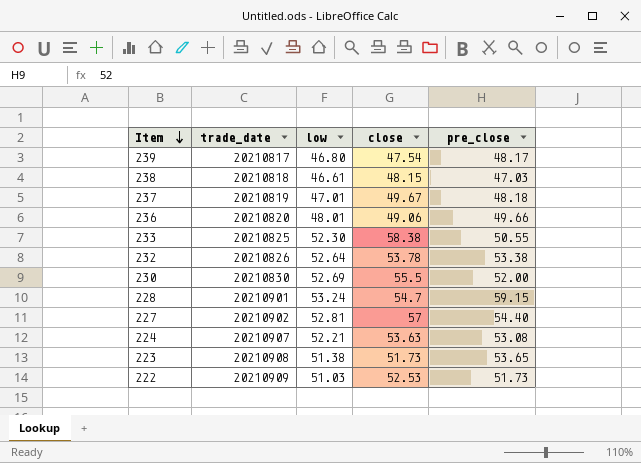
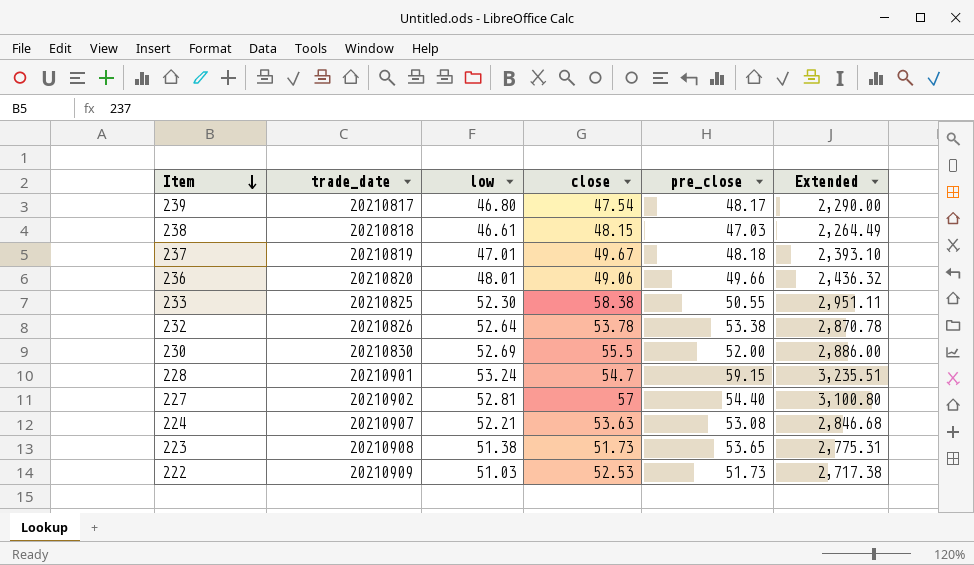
column Extended | formula: none -> [close] * [pre_close]

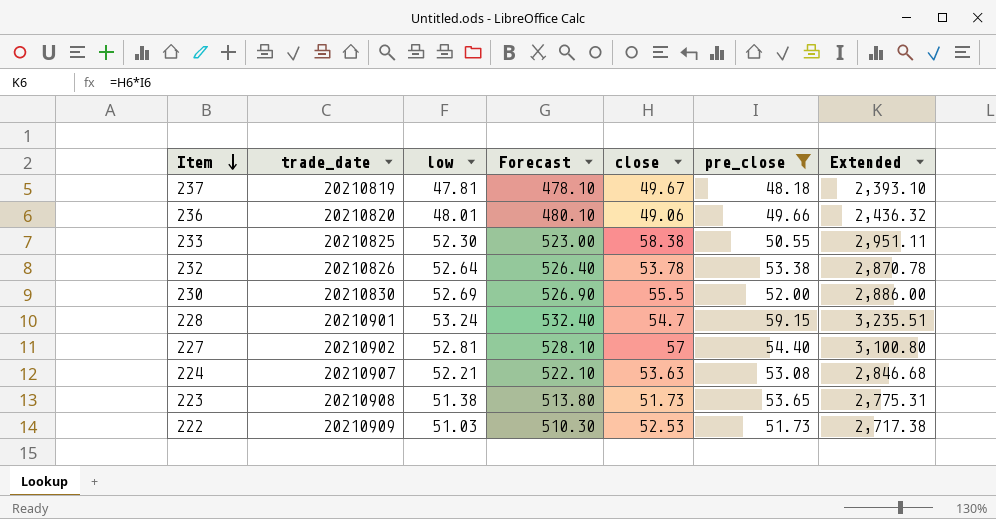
filter: none -> pre_close >= 48.18
column Forecast | formula: none -> [low] * 10
237 | low: 47.01 -> 47.81

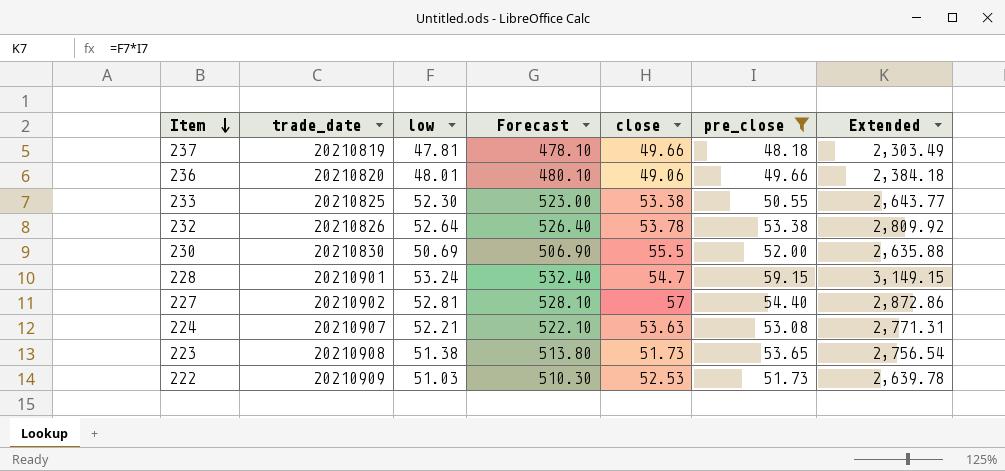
column Extended | formula: [close] * [pre_close] -> [low] * [pre_close]
237 | close: 49.67 -> 49.66
233 | close: 58.38 -> 53.38
230 | low: 52.69 -> 50.69
230 | Forecast: 526.90 -> 506.90

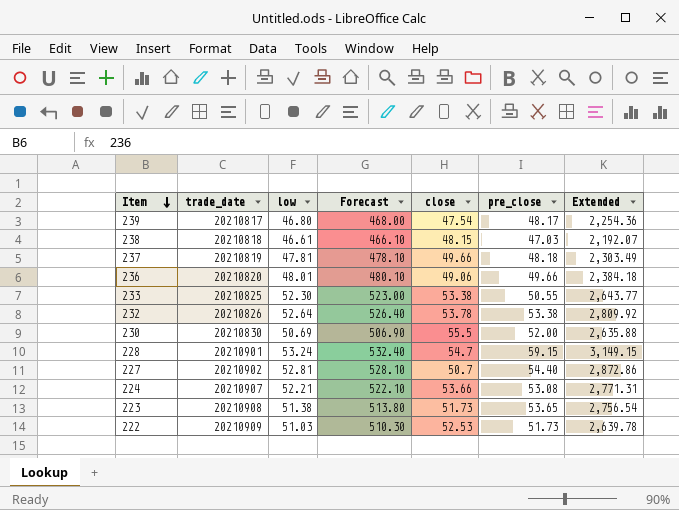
filter: pre_close >= 48.18 -> none
227 | close: 57 -> 50.7
224 | close: 53.63 -> 53.66

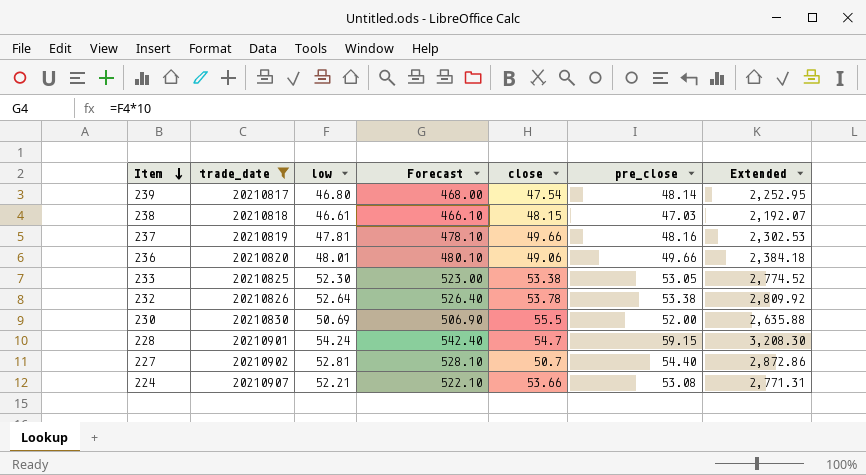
filter: none -> trade_date <= 20210907
239 | pre_close: 48.17 -> 48.14
239 | Extended: 2,254.36 -> 2,252.95
237 | pre_close: 48.18 -> 48.16
237 | Extended: 2,303.49 -> 2,302.53
233 | pre_close: 50.55 -> 53.05
233 | Extended: 2,643.77 -> 2,774.52
228 | low: 53.24 -> 54.24
228 | Forecast: 532.40 -> 542.40
228 | Extended: 3,149.15 -> 3,208.30

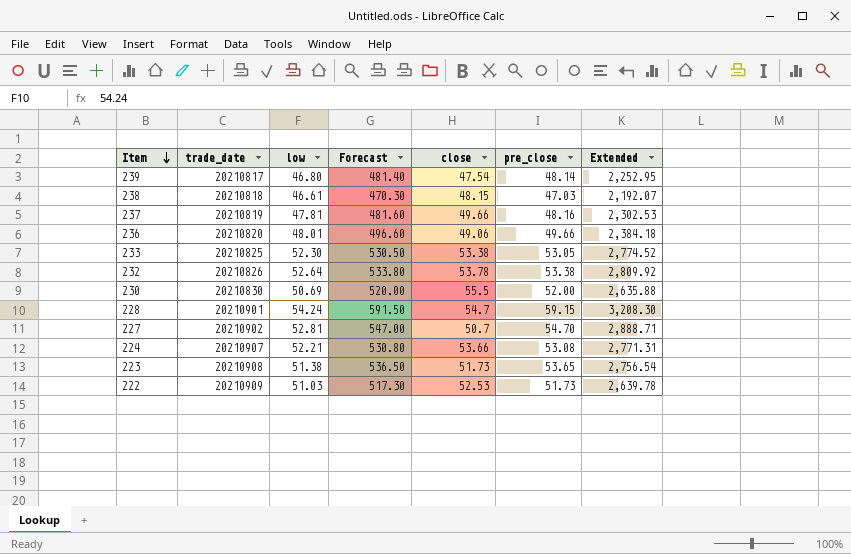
filter: trade_date <= 20210907 -> none
column Forecast | formula: [low] * 10 -> [pre_close] * 10
227 | pre_close: 54.40 -> 54.70
227 | Extended: 2,872.86 -> 2,888.71

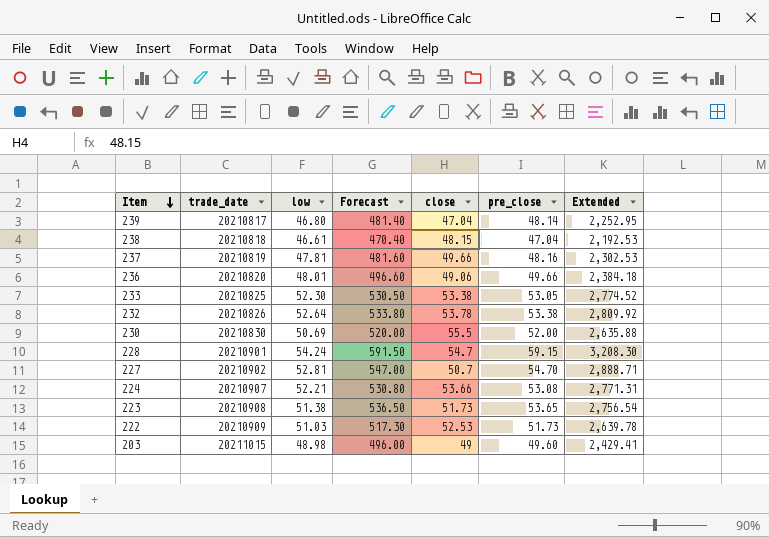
239 | close: 47.54 -> 47.04
238 | Forecast: 470.30 -> 470.40
238 | pre_close: 47.03 -> 47.04
238 | Extended: 2,192.07 -> 2,192.53
row 203: none -> 20211015 | 48.98 | 496.00 | 49 | 49.60 | 2,429.41

